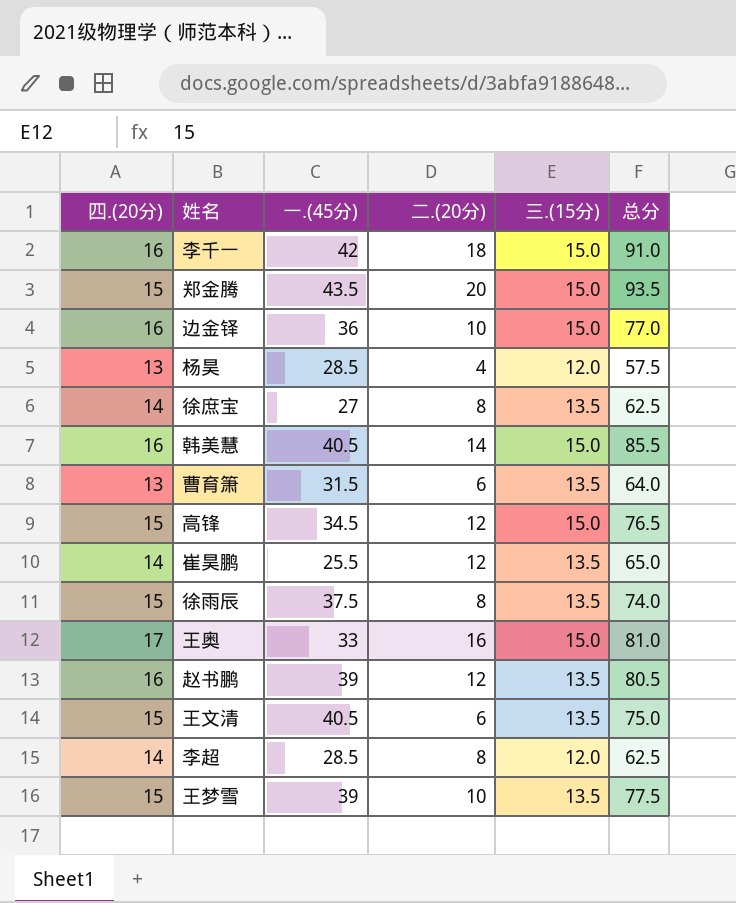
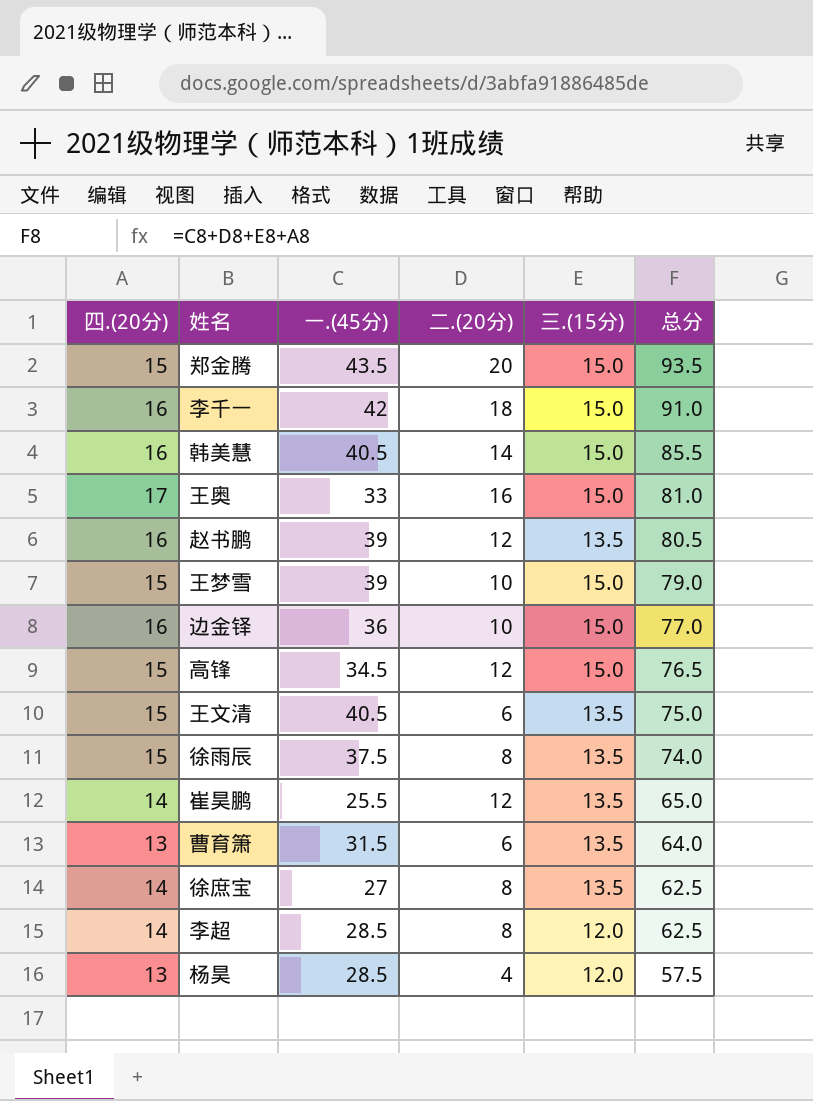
row order: none -> 总分 descending
王梦雪 | 三.(15分): 13.5 -> 15.0
王梦雪 | 总分: 77.5 -> 79.0

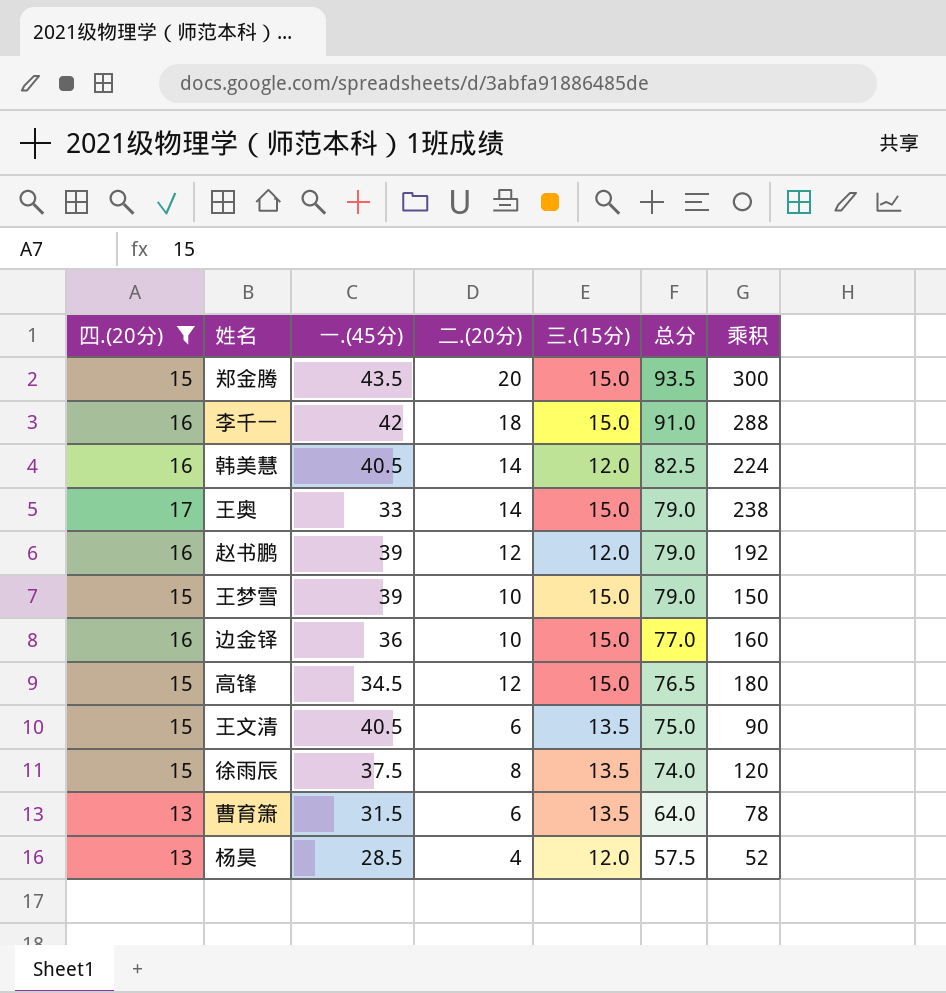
filter: none -> 四.(20分) != 14
column 乘积 | formula: none -> [四.(20分)] * [二.(20分)]
韩美慧 | 三.(15分): 15.0 -> 12.0
韩美慧 | 总分: 85.5 -> 82.5
王奥 | 二.(20分): 16 -> 14
王奥 | 总分: 81.0 -> 79.0
赵书鹏 | 三.(15分): 13.5 -> 12.0
赵书鹏 | 总分: 80.5 -> 79.0

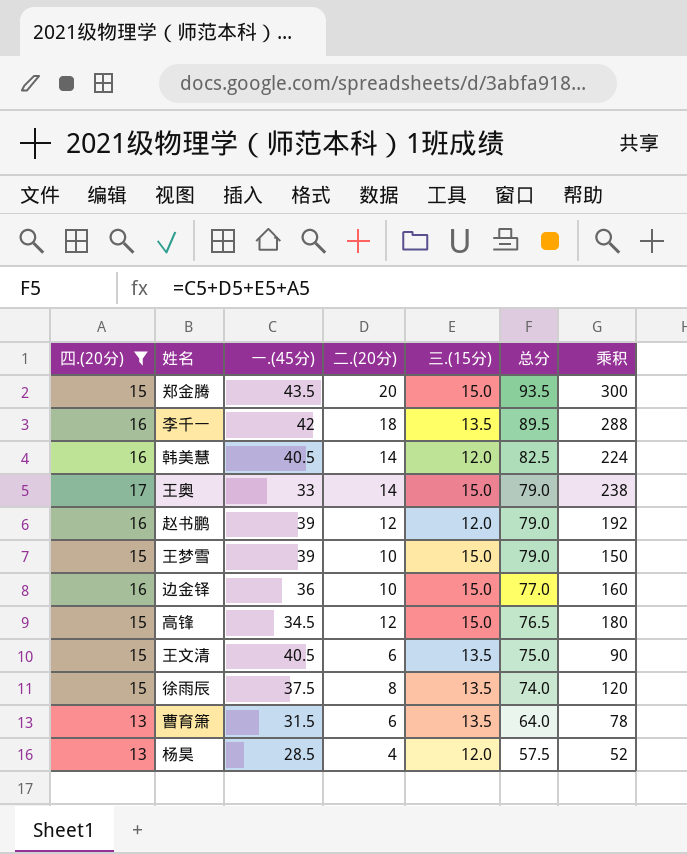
李千一 | 三.(15分): 15.0 -> 13.5
李千一 | 总分: 91.0 -> 89.5

